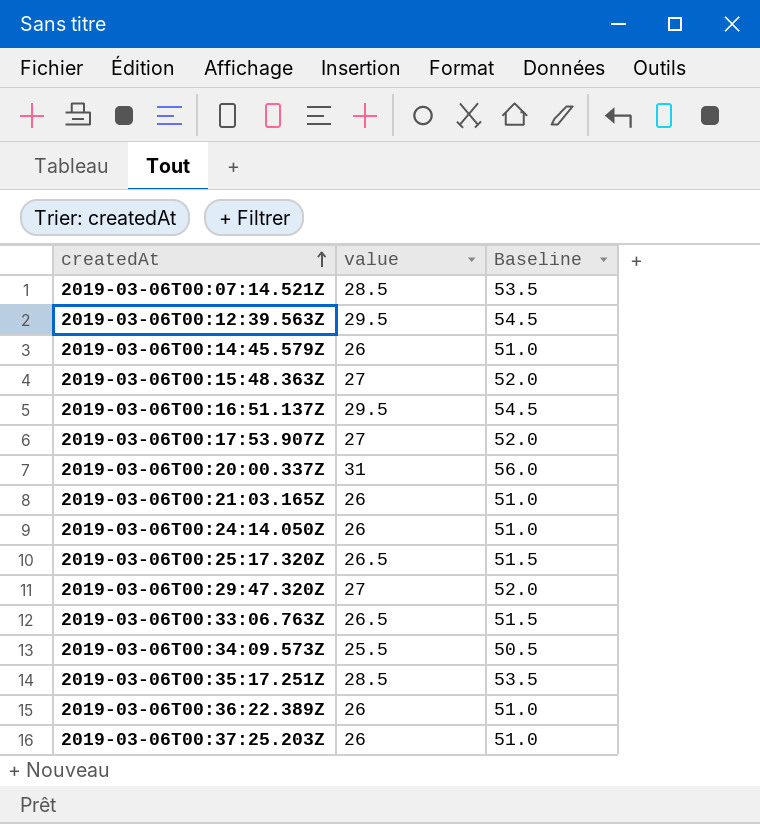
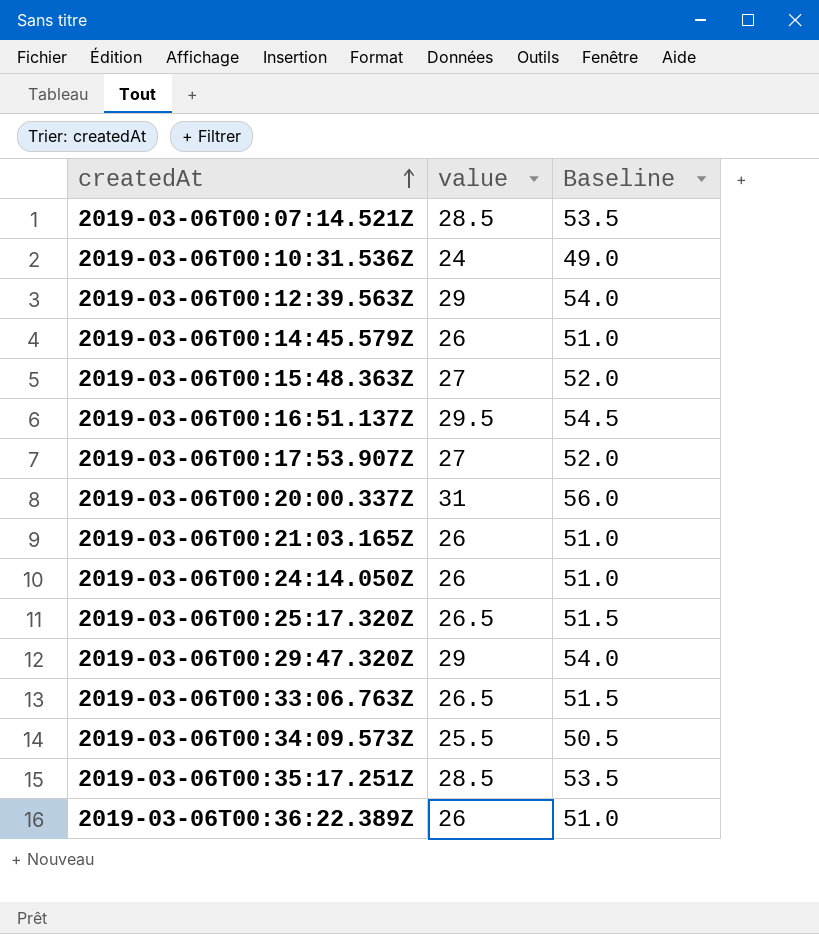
row 2019-03-06T00:37:25.203Z: 26 | 51.0 -> none
row 2019-03-06T00:10:31.536Z: none -> 24 | 49.0
2019-03-06T00:12:39.563Z | value: 29.5 -> 29
2019-03-06T00:12:39.563Z | Baseline: 54.5 -> 54.0
2019-03-06T00:29:47.320Z | value: 27 -> 29
2019-03-06T00:29:47.320Z | Baseline: 52.0 -> 54.0

